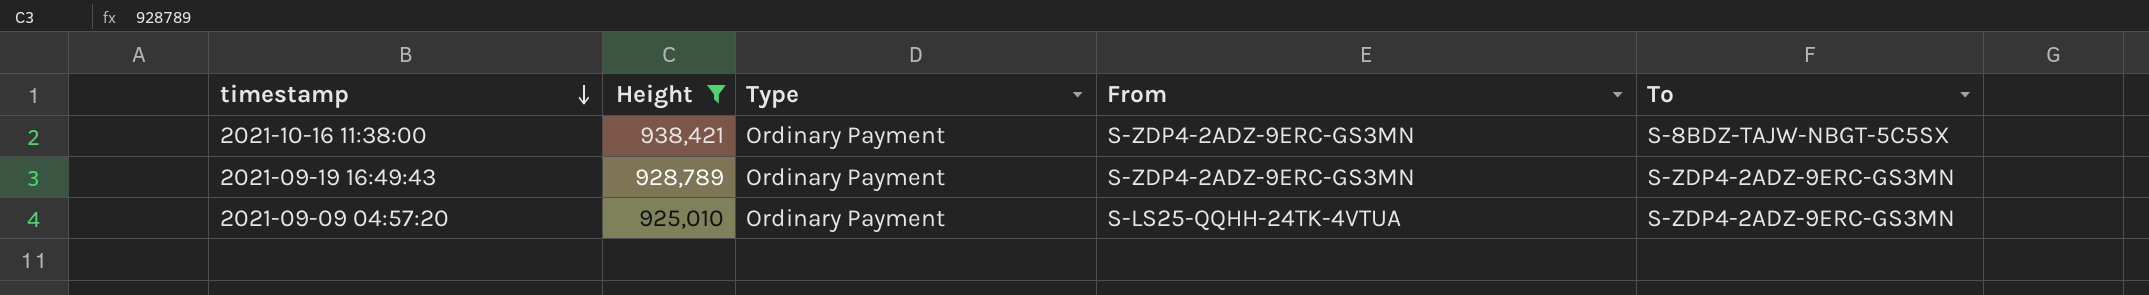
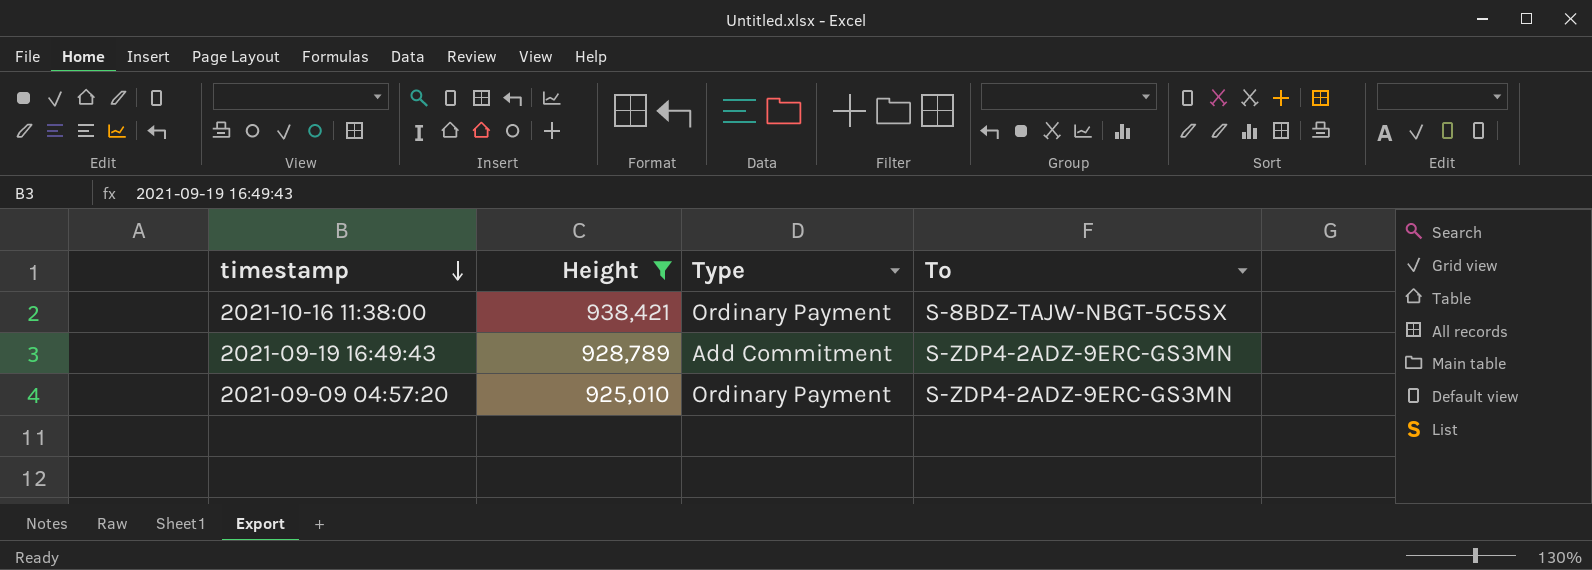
column From | position: 4 -> none
2021-09-19 16:49:43 | Type: Ordinary Payment -> Add Commitment

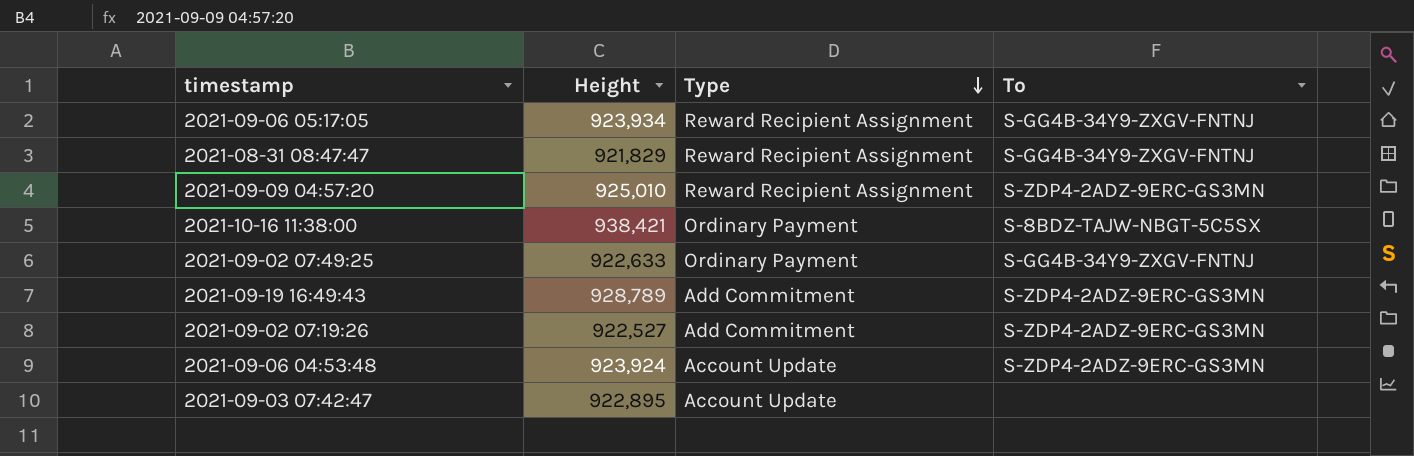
filter: Height >= 925,010 -> none
row order: timestamp descending -> Type descending
2021-09-09 04:57:20 | Type: Ordinary Payment -> Reward Recipient Assignment

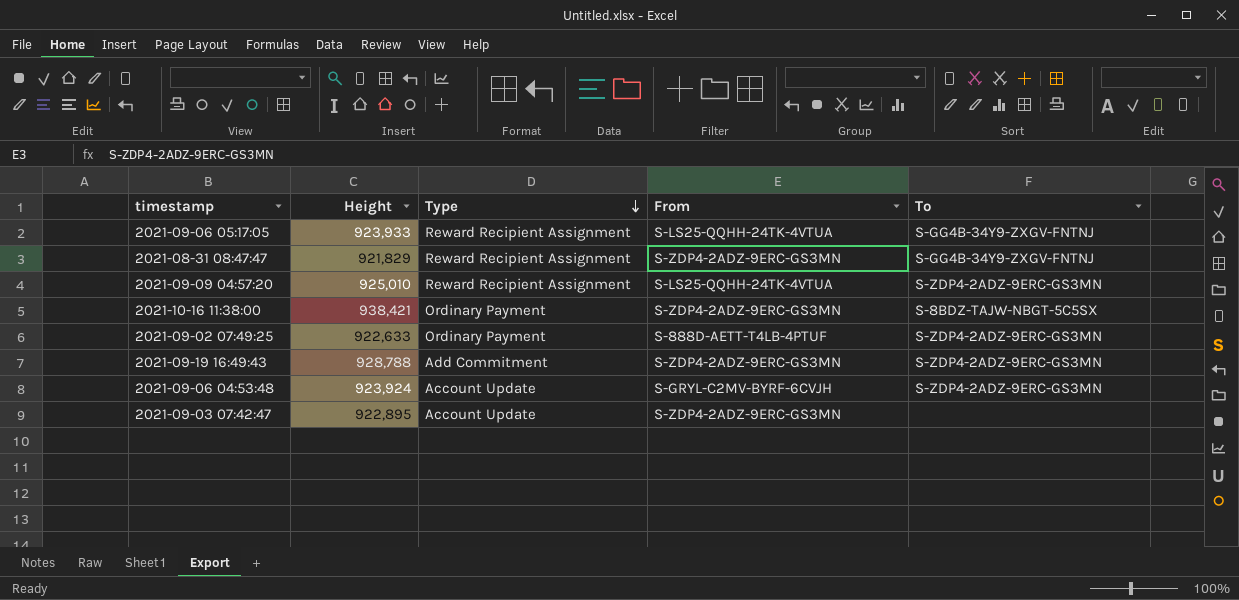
column From | position: none -> 4
row 2021-09-02 07:19:26: 922,527 | Add Commitment | S-ZDP4-2ADZ-9ERC-GS3MN -> none
2021-09-06 05:17:05 | Height: 923,934 -> 923,933
2021-09-02 07:49:25 | To: S-GG4B-34Y9-ZXGV-FNTNJ -> S-ZDP4-2ADZ-9ERC-GS3MN
2021-09-19 16:49:43 | Height: 928,789 -> 928,788

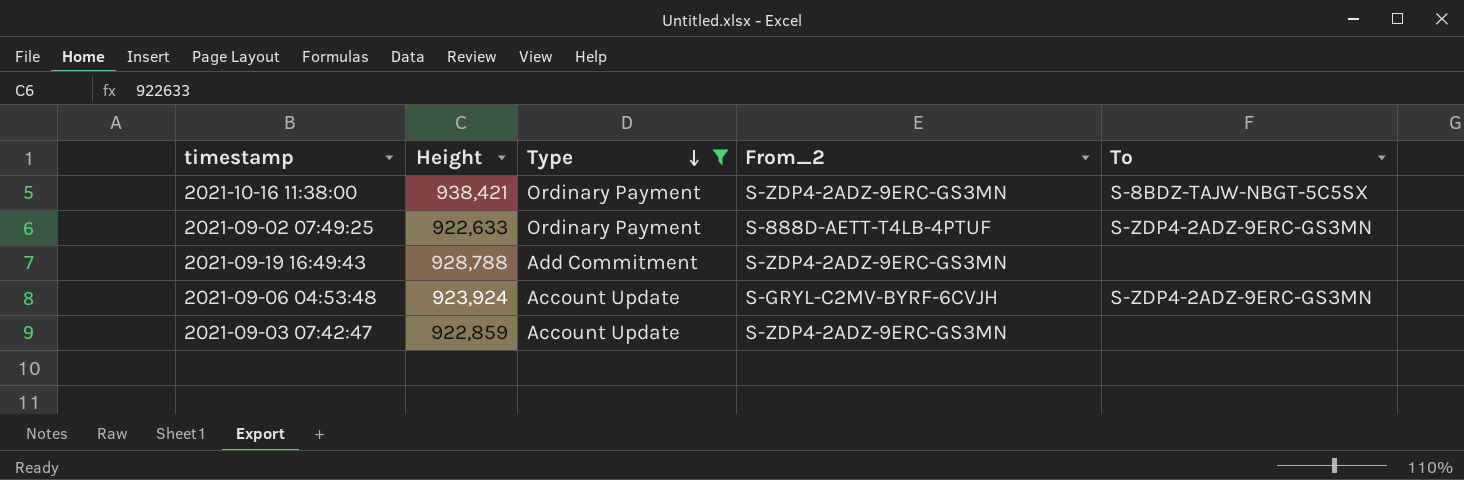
filter: none -> Type != Reward Recipient Assignment
column name: From -> From_2
2021-09-19 16:49:43 | To: S-ZDP4-2ADZ-9ERC-GS3MN -> none
2021-09-03 07:42:47 | Height: 922,895 -> 922,859

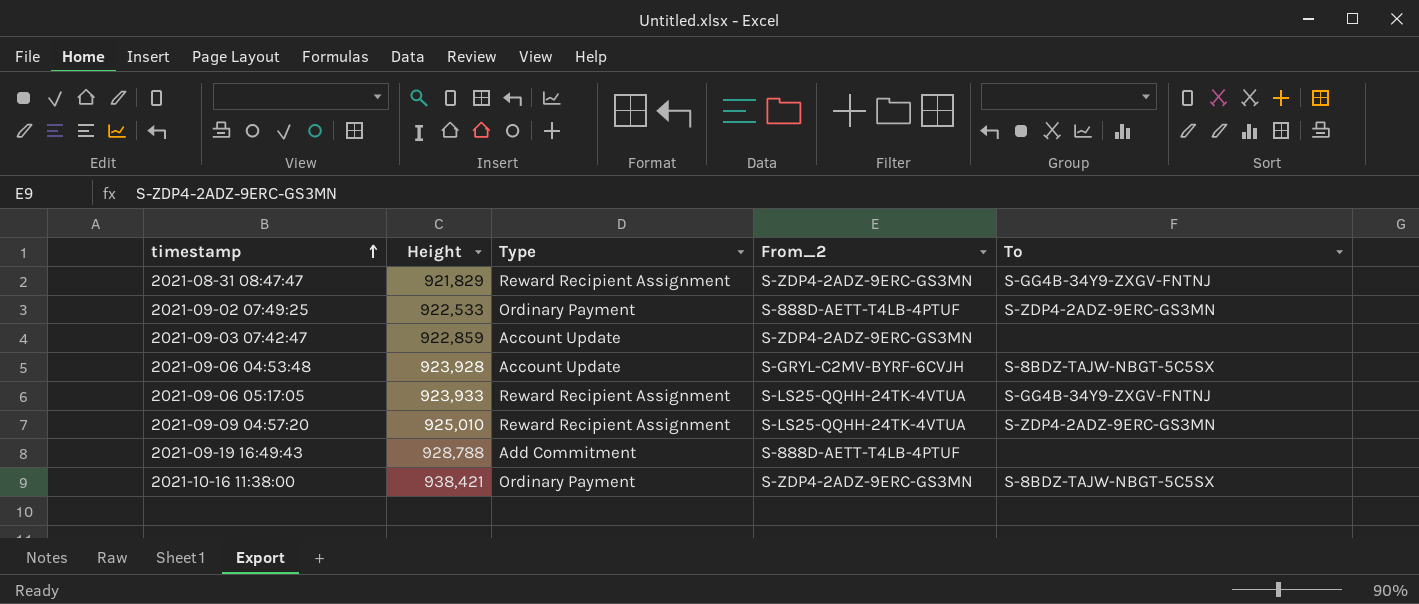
filter: Type != Reward Recipient Assignment -> none
row order: Type descending -> timestamp ascending
2021-09-02 07:49:25 | Height: 922,633 -> 922,533
2021-09-06 04:53:48 | Height: 923,924 -> 923,928
2021-09-06 04:53:48 | To: S-ZDP4-2ADZ-9ERC-GS3MN -> S-8BDZ-TAJW-NBGT-5C5SX
2021-09-19 16:49:43 | From_2: S-ZDP4-2ADZ-9ERC-GS3MN -> S-888D-AETT-T4LB-4PTUF

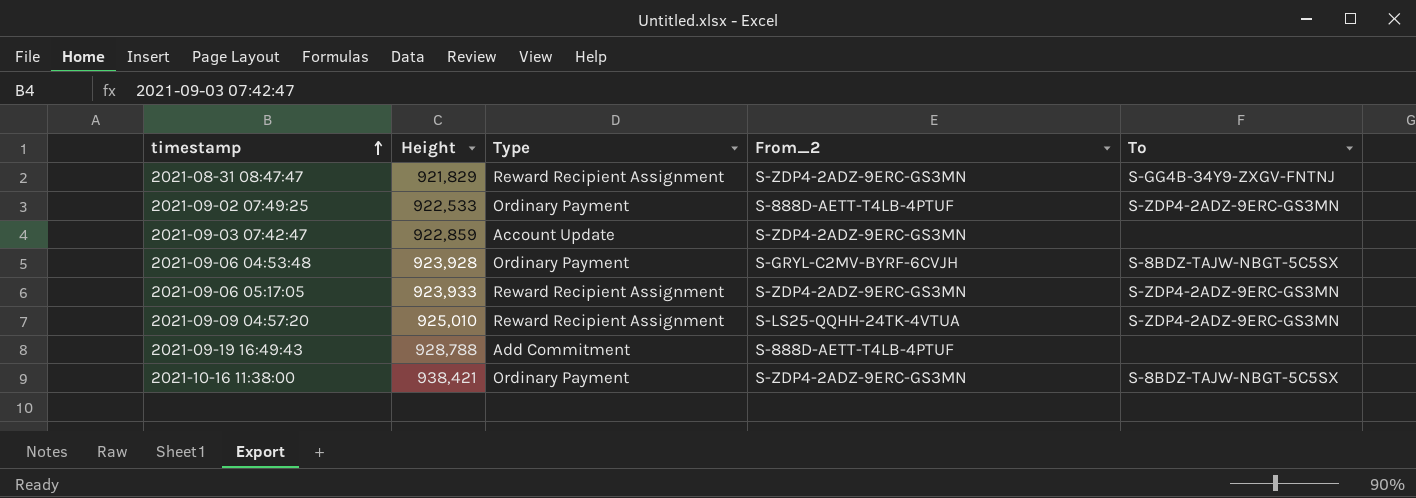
2021-09-06 04:53:48 | Type: Account Update -> Ordinary Payment
2021-09-06 05:17:05 | From_2: S-LS25-QQHH-24TK-4VTUA -> S-ZDP4-2ADZ-9ERC-GS3MN
2021-09-06 05:17:05 | To: S-GG4B-34Y9-ZXGV-FNTNJ -> S-ZDP4-2ADZ-9ERC-GS3MN

